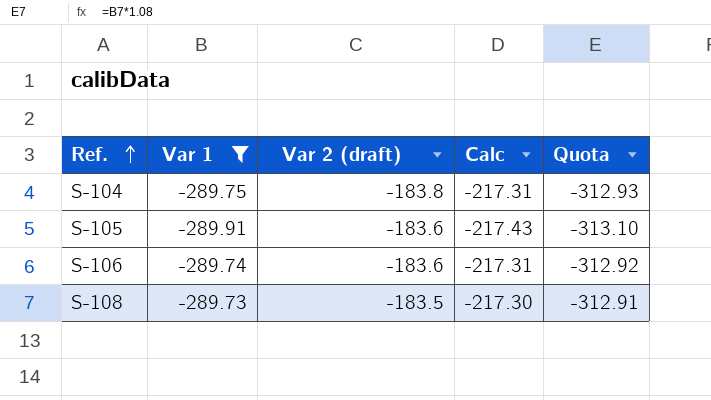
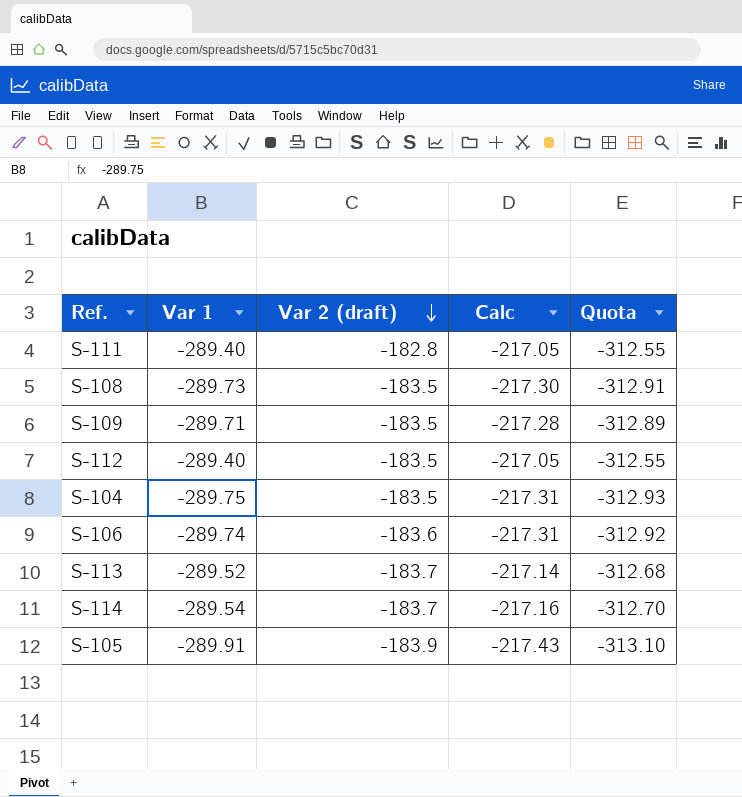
filter: Var 1 <= -289.73 -> none
row order: Ref. ascending -> Var 2 (draft) descending
S-104 | Var 2 (draft): -183.8 -> -183.5
S-105 | Var 2 (draft): -183.6 -> -183.9

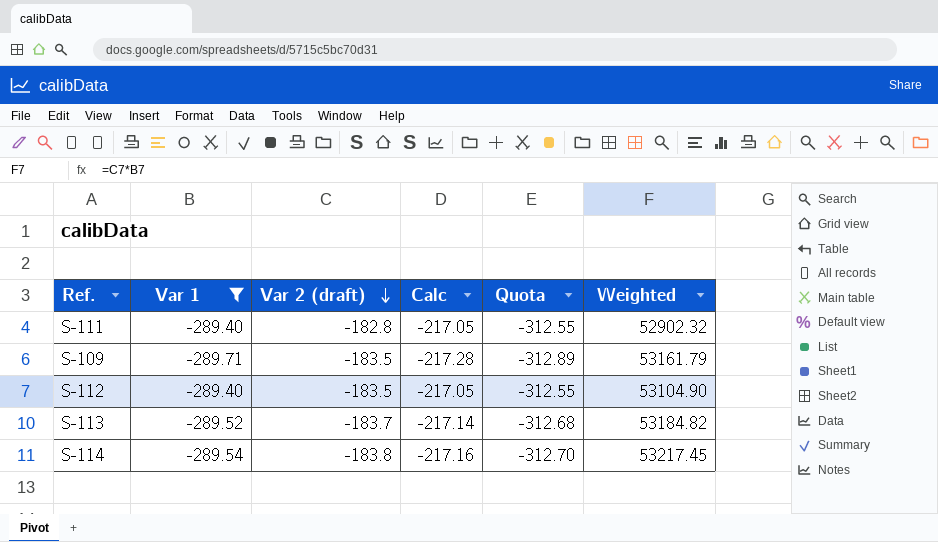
filter: none -> Var 1 >= -289.71
column Weighted | formula: none -> [Var 1] * [Var 2 (draft)]
S-114 | Var 2 (draft): -183.7 -> -183.8

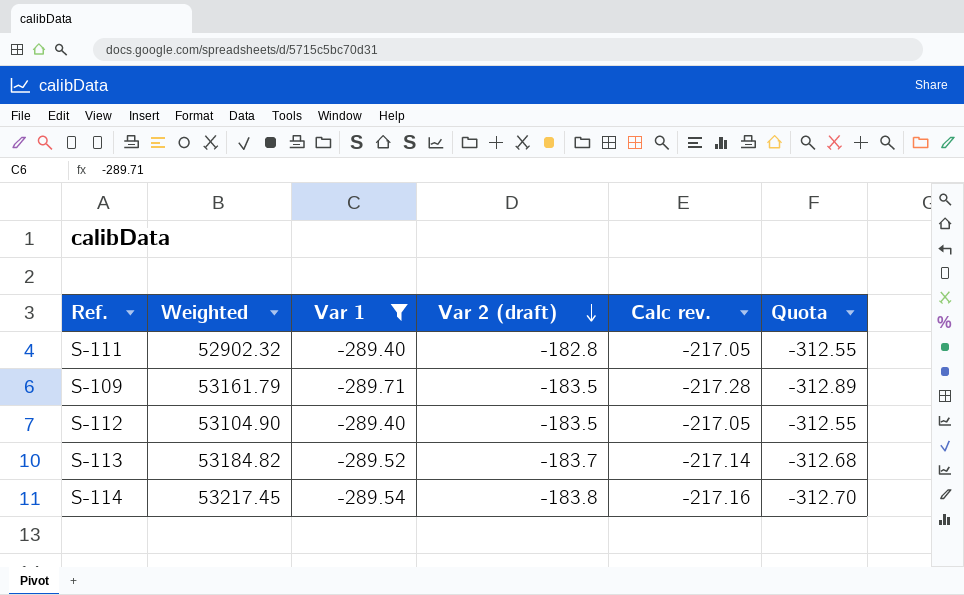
column Weighted | position: 6 -> 2
column name: Calc -> Calc rev.

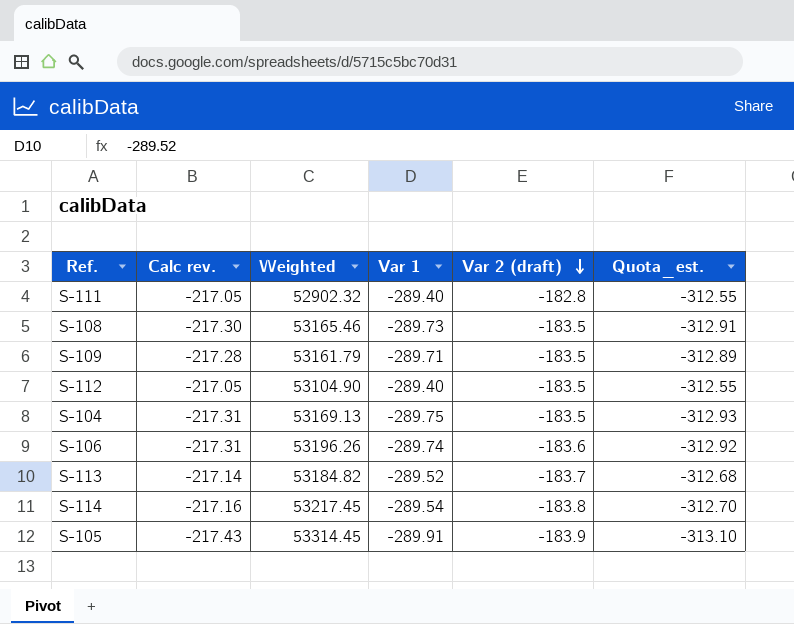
filter: Var 1 >= -289.71 -> none
column Calc rev. | position: 5 -> 2
column name: Quota -> Quota_est.

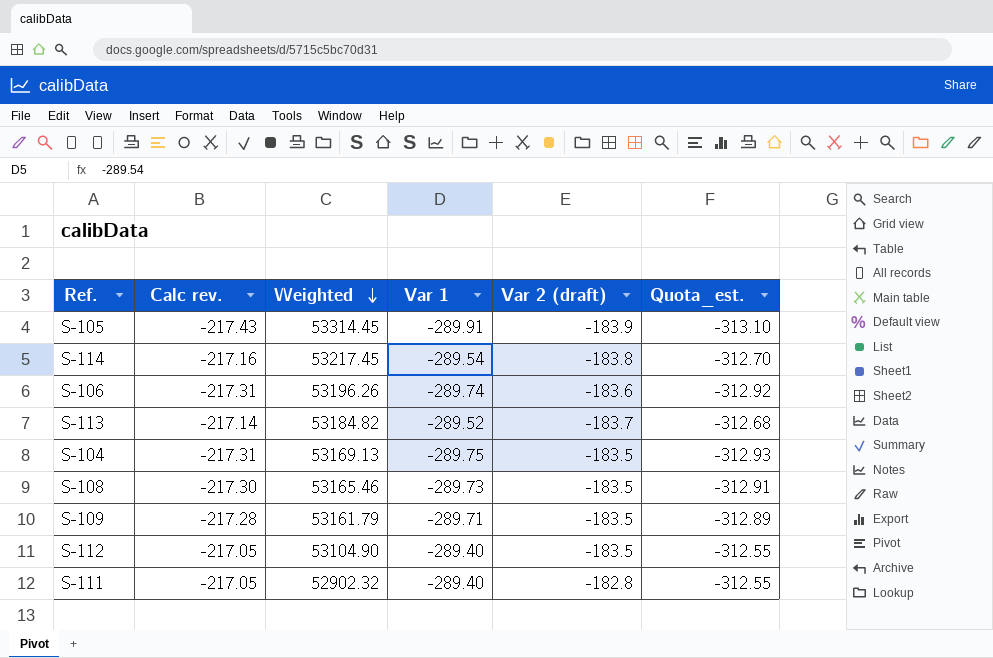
row order: Var 2 (draft) descending -> Weighted descending

